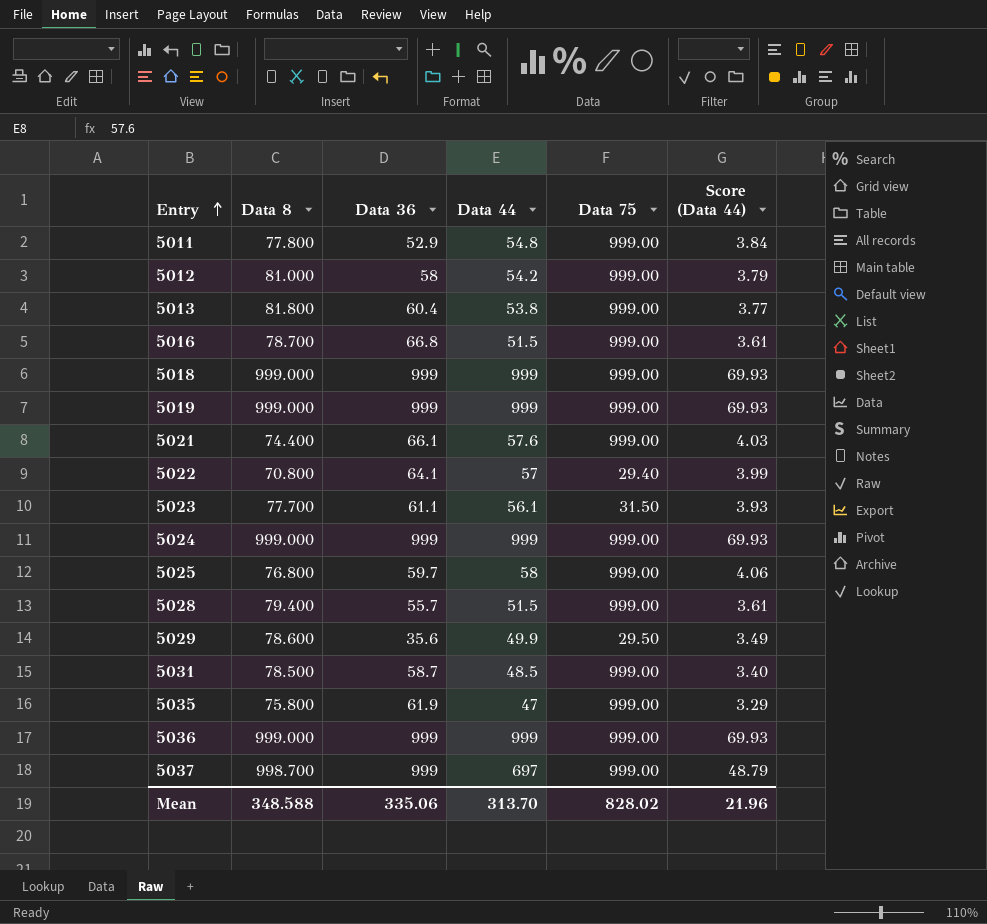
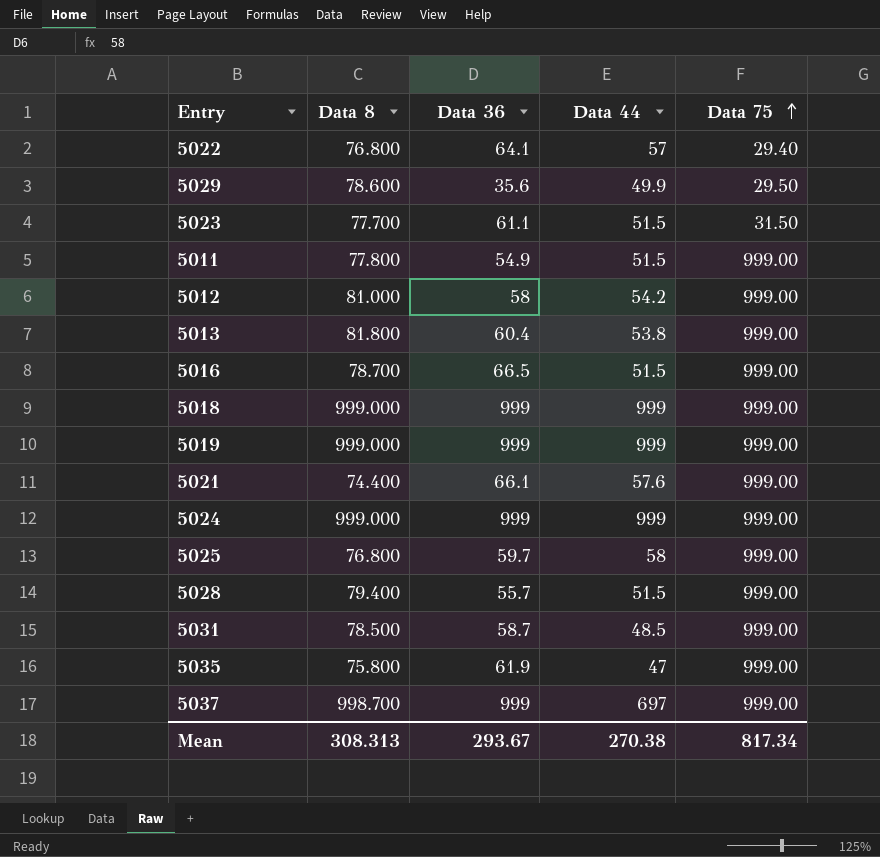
row order: Entry ascending -> Data 75 ascending
column Score (Data 44) | formula: [Data 44] * 0.07 -> none
row 5036: 999.000 | 999 | 999 | 999.00 | 69.93 -> none
5022 | Data 8: 70.800 -> 76.800
5023 | Data 44: 56.1 -> 51.5
5011 | Data 36: 52.9 -> 54.9
5011 | Data 44: 54.8 -> 51.5
5016 | Data 36: 66.8 -> 66.5
Mean | Data 8: 348.588 -> 308.313
Mean | Data 36: 335.06 -> 293.67
Mean | Data 44: 313.70 -> 270.38
Mean | Data 75: 828.02 -> 817.34

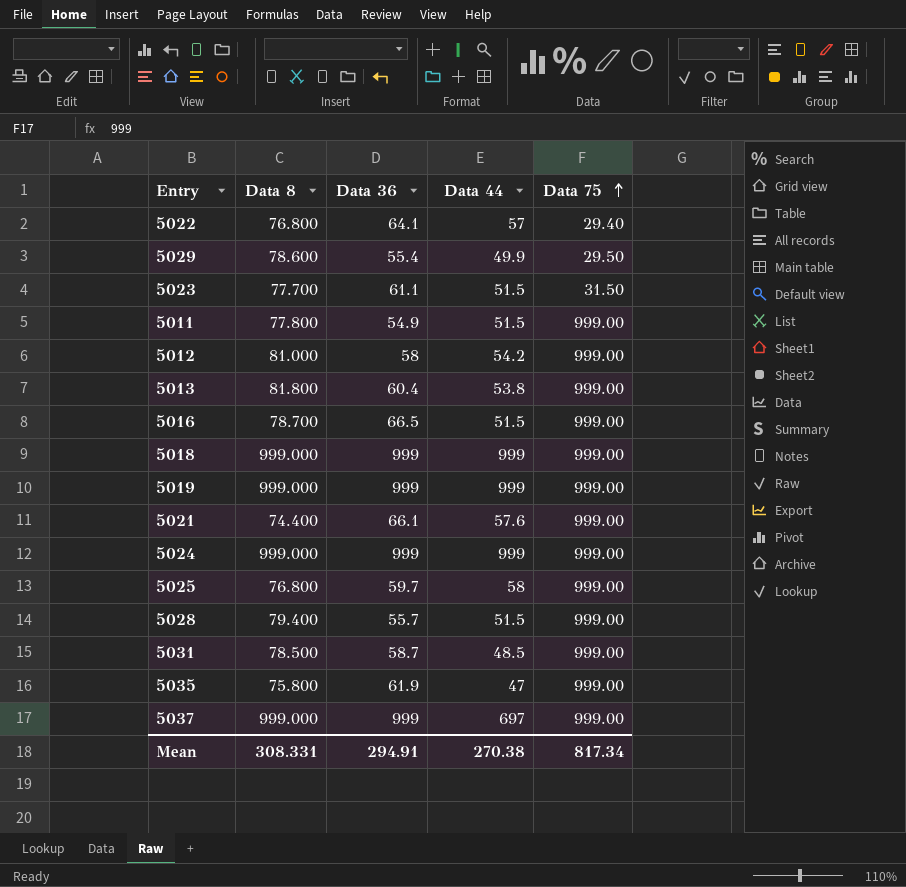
5029 | Data 36: 35.6 -> 55.4
5037 | Data 8: 998.700 -> 999.000
Mean | Data 8: 308.313 -> 308.331
Mean | Data 36: 293.67 -> 294.91

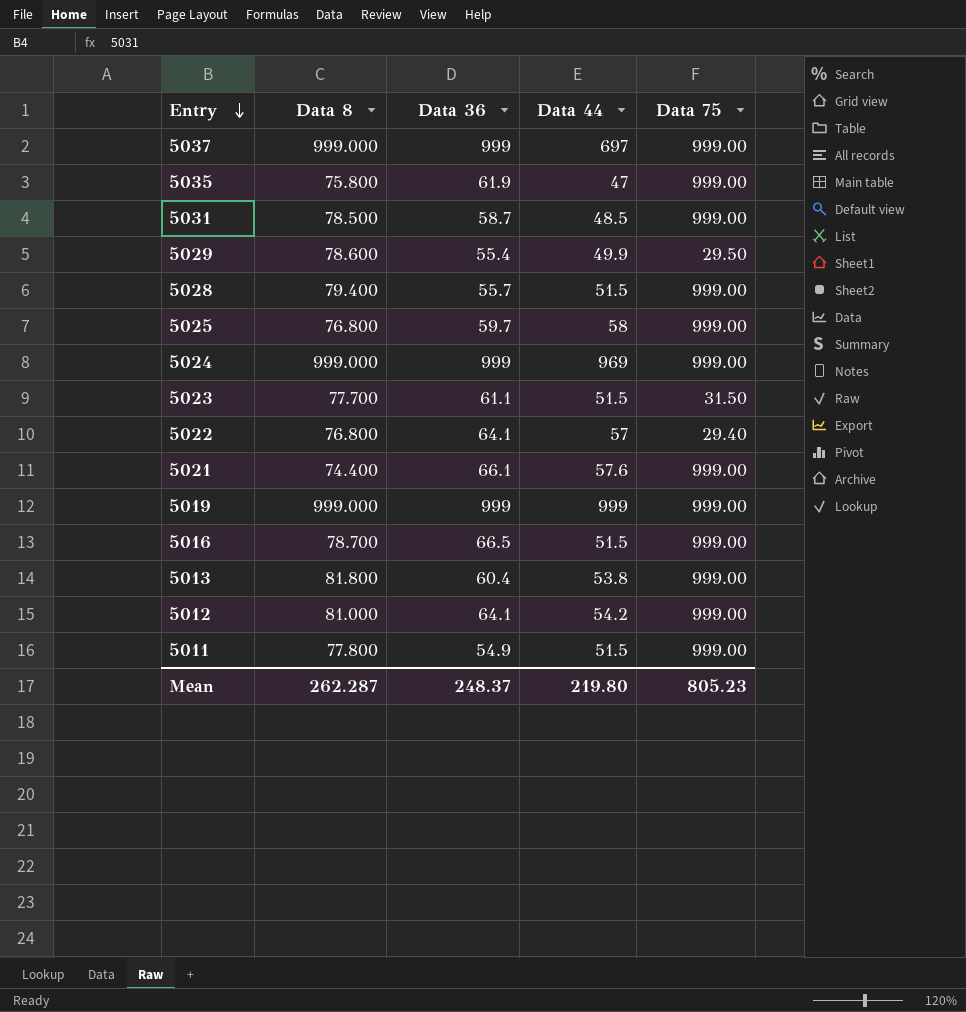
row order: Data 75 ascending -> Entry descending
row 5018: 999.000 | 999 | 999 | 999.00 -> none
5024 | Data 44: 999 -> 969
5012 | Data 36: 58 -> 64.1
Mean | Data 8: 308.331 -> 262.287
Mean | Data 36: 294.91 -> 248.37
Mean | Data 44: 270.38 -> 219.80
Mean | Data 75: 817.34 -> 805.23

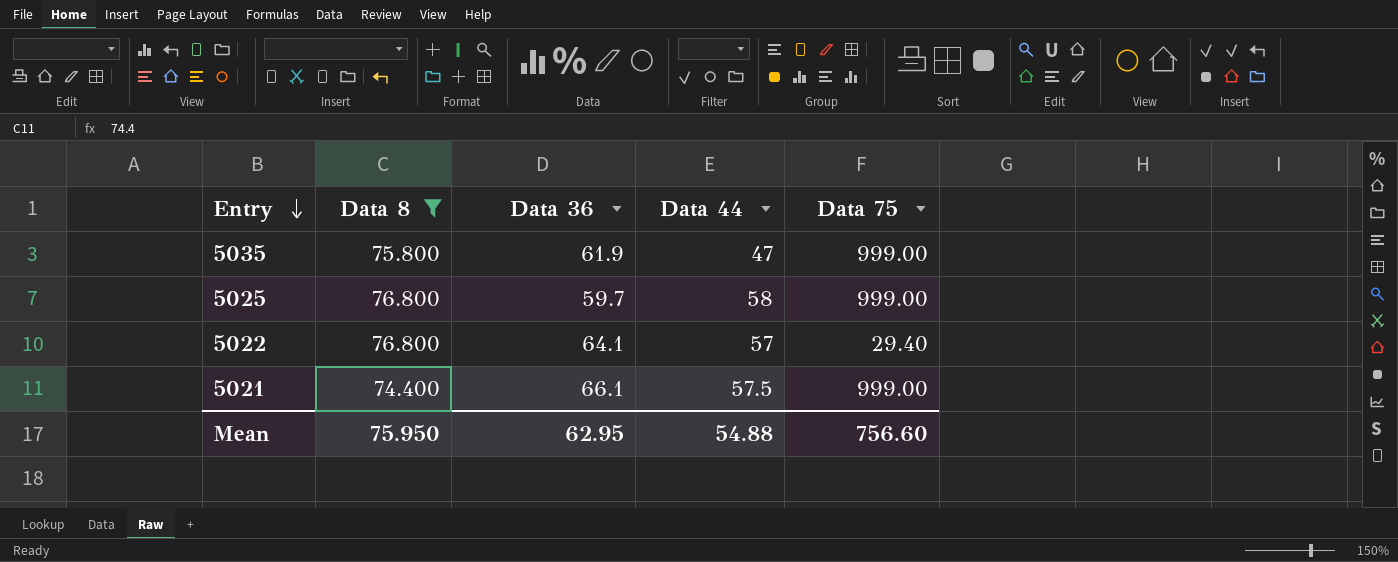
filter: none -> Data 8 <= 76.800
5021 | Data 44: 57.6 -> 57.5
Mean | Data 8: 262.287 -> 75.950
Mean | Data 36: 248.37 -> 62.95
Mean | Data 44: 219.80 -> 54.88
Mean | Data 75: 805.23 -> 756.60

